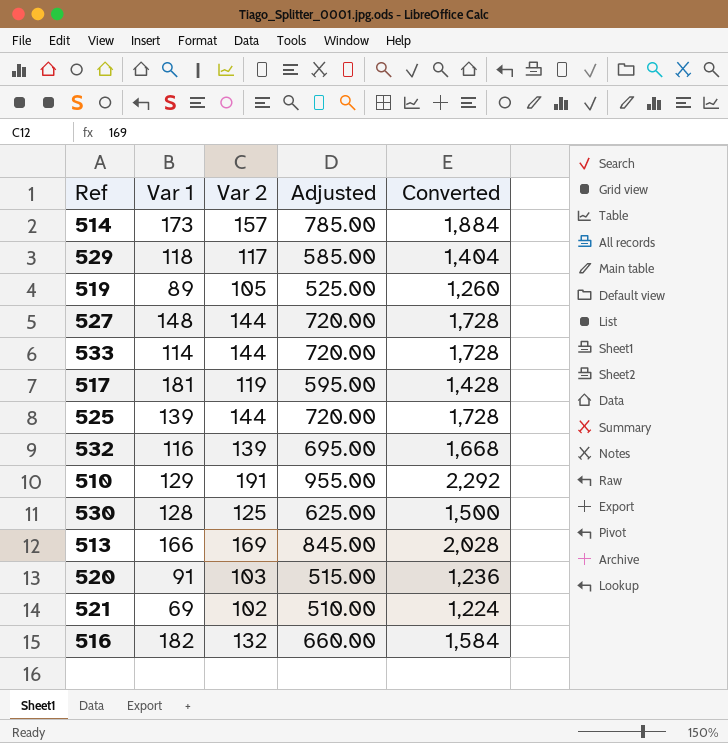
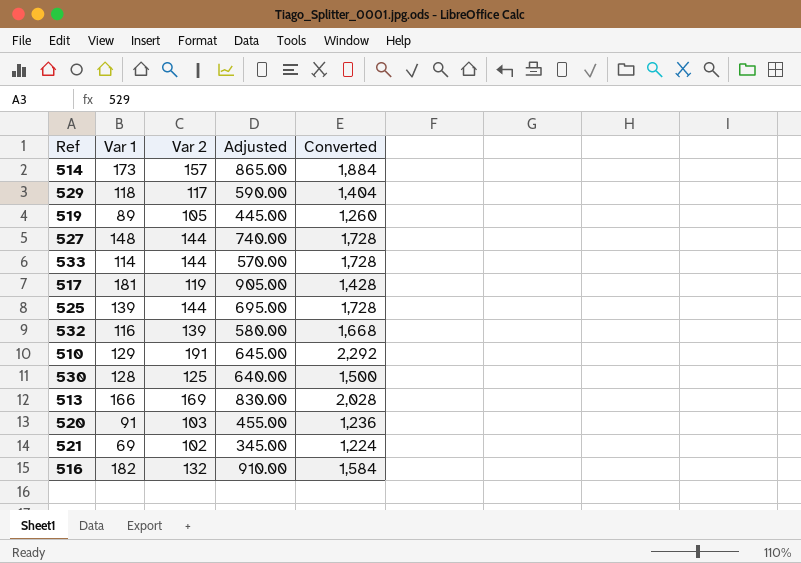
column Adjusted | formula: [Var 2] * 5 -> [Var 1] * 5

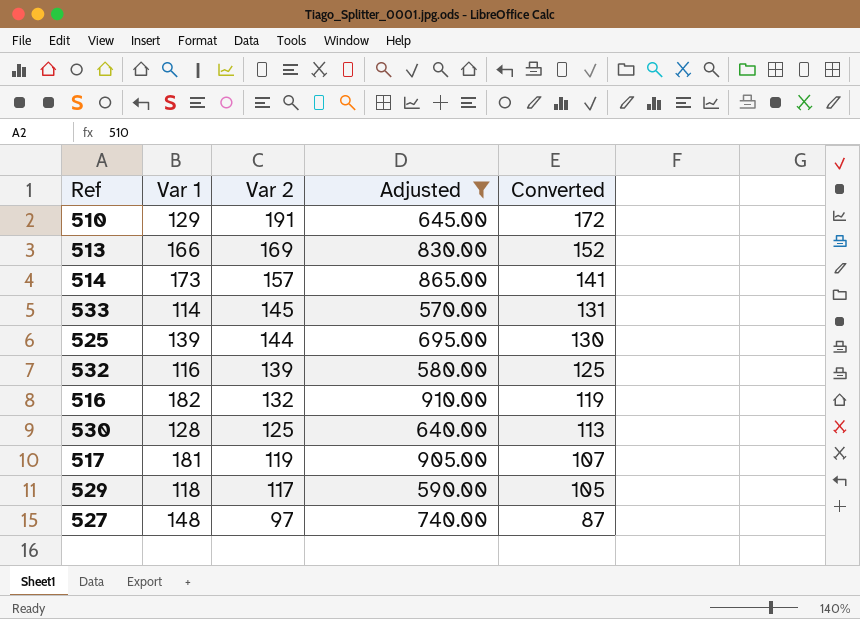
filter: none -> Adjusted >= 570.00
row order: none -> Var 2 descending
column Converted | formula: [Var 2] * 12 -> [Var 2] * 0.9
533 | Var 2: 144 -> 145
527 | Var 2: 144 -> 97

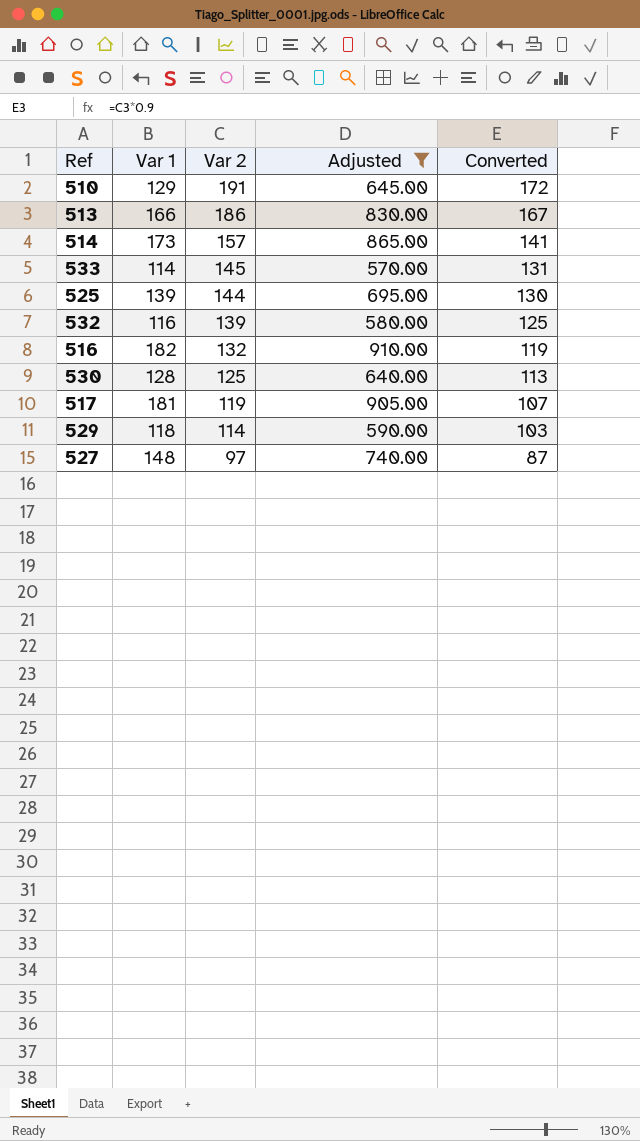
513 | Var 2: 169 -> 186
513 | Converted: 152 -> 167
529 | Var 2: 117 -> 114
529 | Converted: 105 -> 103

